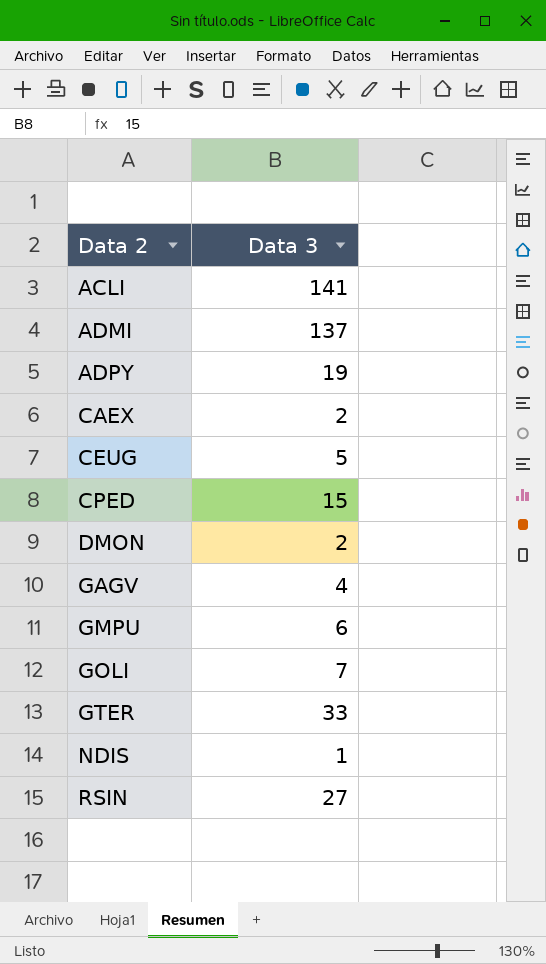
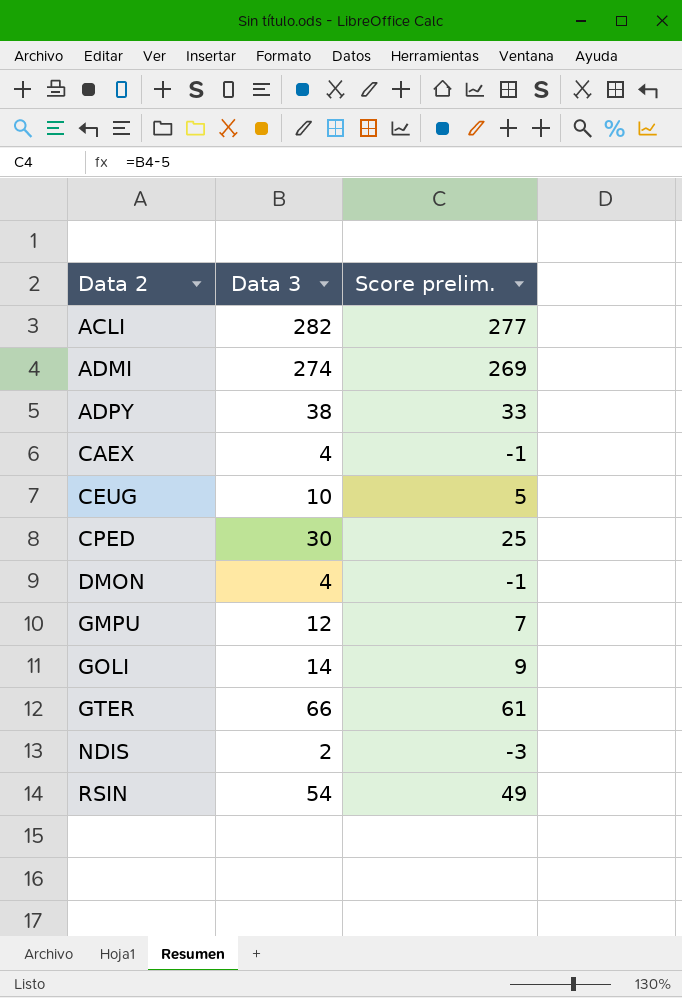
column Score prelim. | formula: none -> [Data 3] - 5
row GAGV: 4 -> none
ACLI | Data 3: 141 -> 282
ADMI | Data 3: 137 -> 274
ADPY | Data 3: 19 -> 38
CAEX | Data 3: 2 -> 4
CEUG | Data 3: 5 -> 10
CPED | Data 3: 15 -> 30
DMON | Data 3: 2 -> 4
GMPU | Data 3: 6 -> 12
GOLI | Data 3: 7 -> 14
GTER | Data 3: 33 -> 66
NDIS | Data 3: 1 -> 2
RSIN | Data 3: 27 -> 54

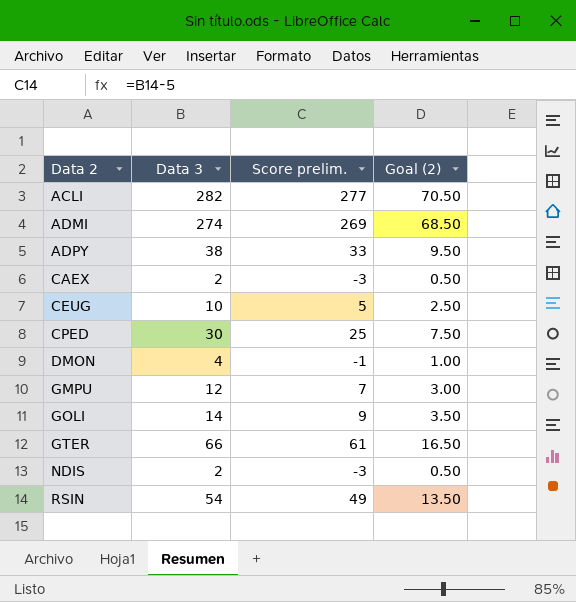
column Goal (2) | formula: none -> [Data 3] * 0.25
CAEX | Data 3: 4 -> 2
CAEX | Score prelim.: -1 -> -3

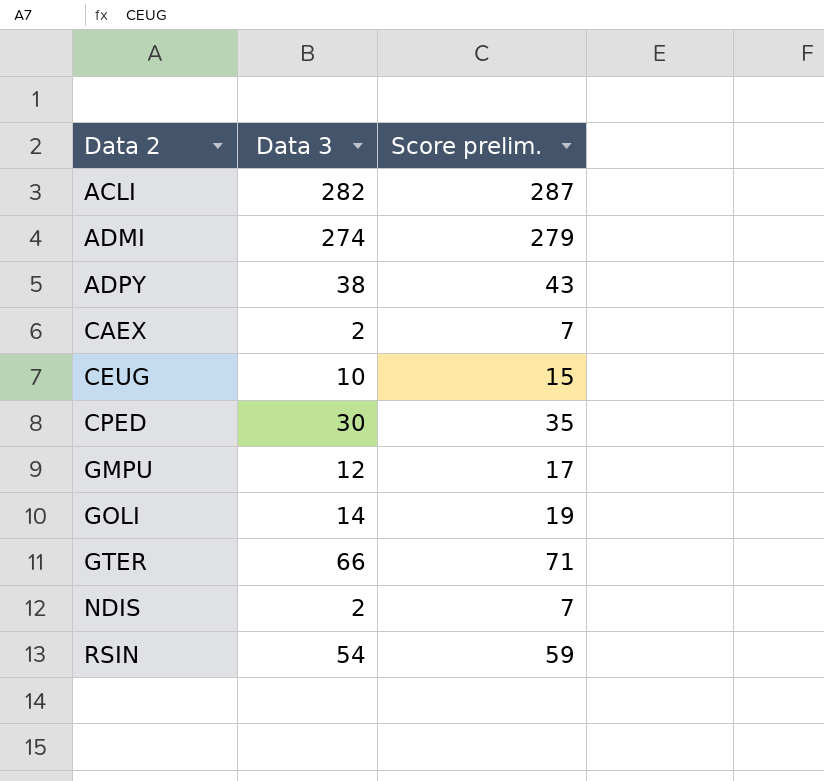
column Goal (2) | formula: [Data 3] * 0.25 -> none
column Score prelim. | formula: [Data 3] - 5 -> [Data 3] + 5
row DMON: 4 | -1 | 1.00 -> none

